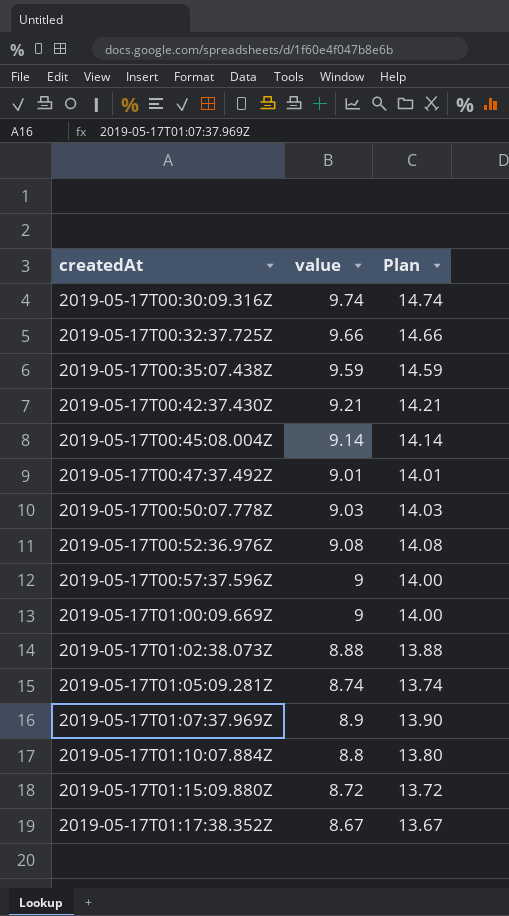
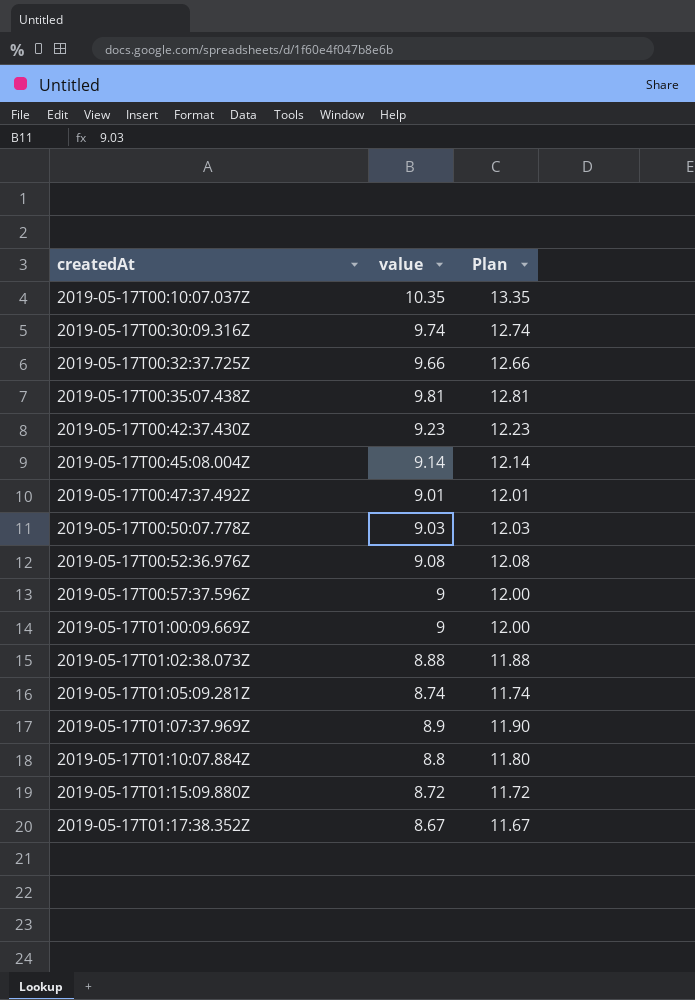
column Plan | formula: [value] + 5 -> [value] + 3
row 2019-05-17T00:10:07.037Z: none -> 10.35 | 13.35
2019-05-17T00:35:07.438Z | value: 9.59 -> 9.81
2019-05-17T00:42:37.430Z | value: 9.21 -> 9.23

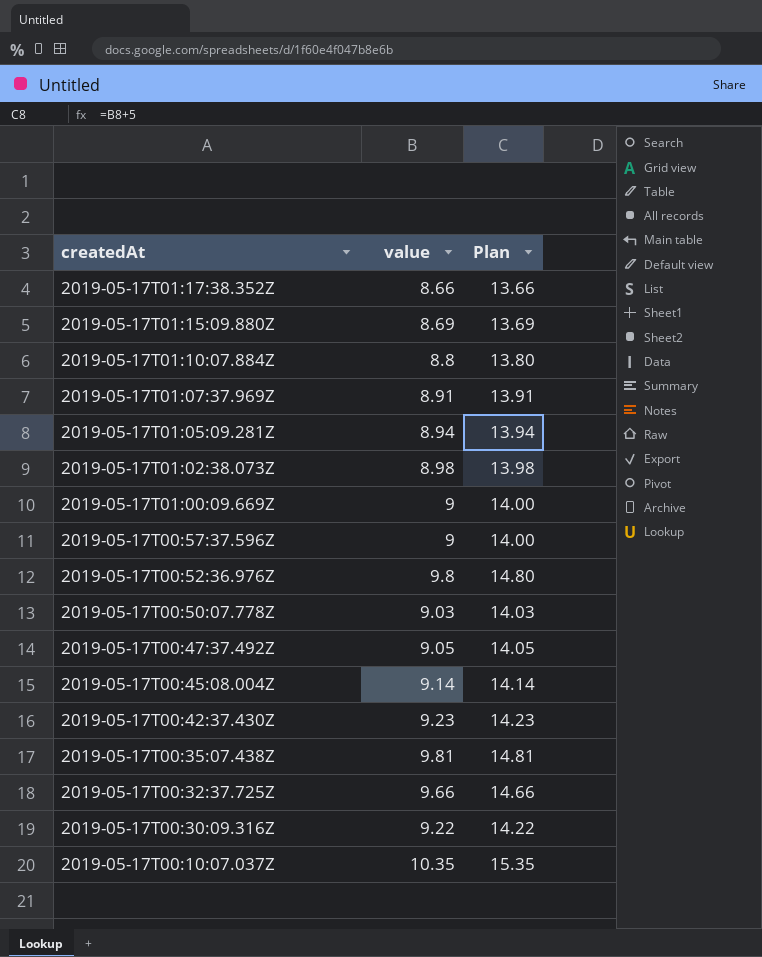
row order: createdAt ascending -> createdAt descending
column Plan | formula: [value] + 3 -> [value] + 5
2019-05-17T01:17:38.352Z | value: 8.67 -> 8.66
2019-05-17T01:15:09.880Z | value: 8.72 -> 8.69
2019-05-17T01:07:37.969Z | value: 8.9 -> 8.91
2019-05-17T01:05:09.281Z | value: 8.74 -> 8.94
2019-05-17T01:02:38.073Z | value: 8.88 -> 8.98
2019-05-17T00:52:36.976Z | value: 9.08 -> 9.8
2019-05-17T00:47:37.492Z | value: 9.01 -> 9.05
2019-05-17T00:30:09.316Z | value: 9.74 -> 9.22

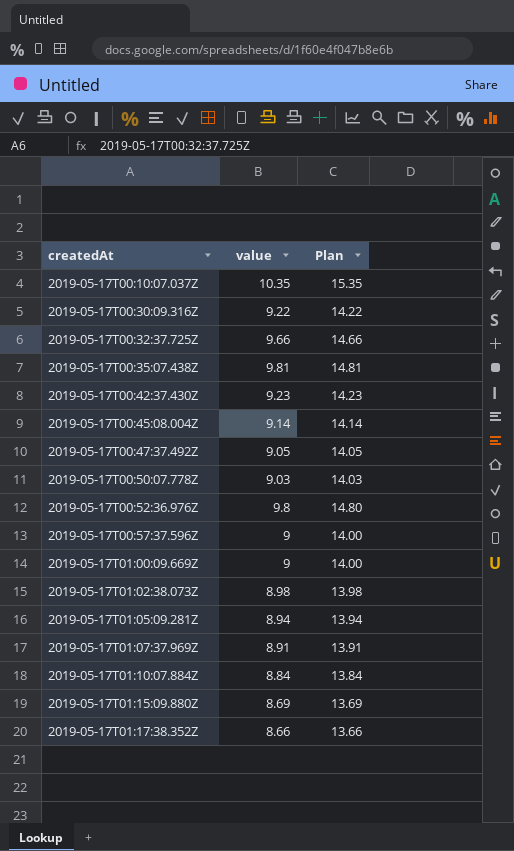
row order: createdAt descending -> createdAt ascending
2019-05-17T01:10:07.884Z | value: 8.8 -> 8.84
2019-05-17T01:10:07.884Z | Plan: 13.80 -> 13.84

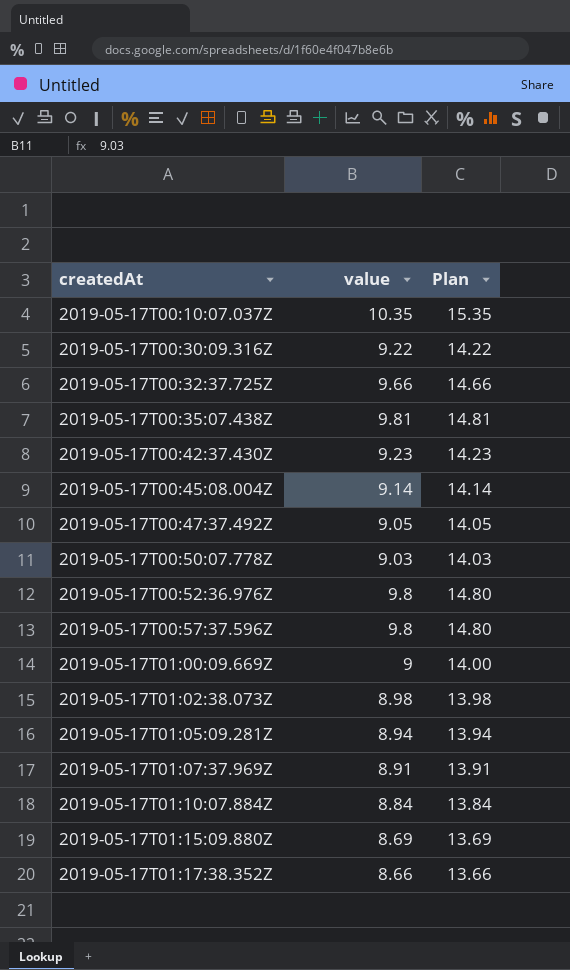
2019-05-17T00:57:37.596Z | value: 9 -> 9.8
2019-05-17T00:57:37.596Z | Plan: 14.00 -> 14.80

